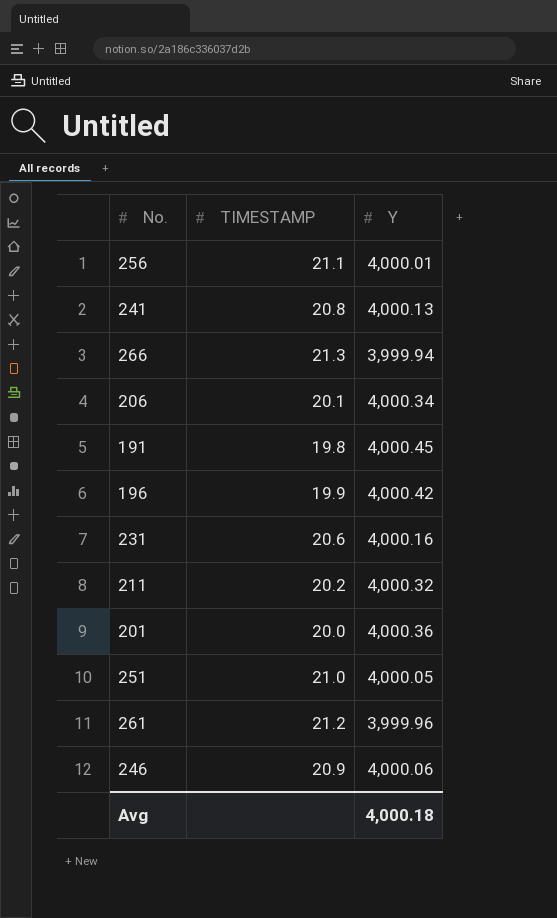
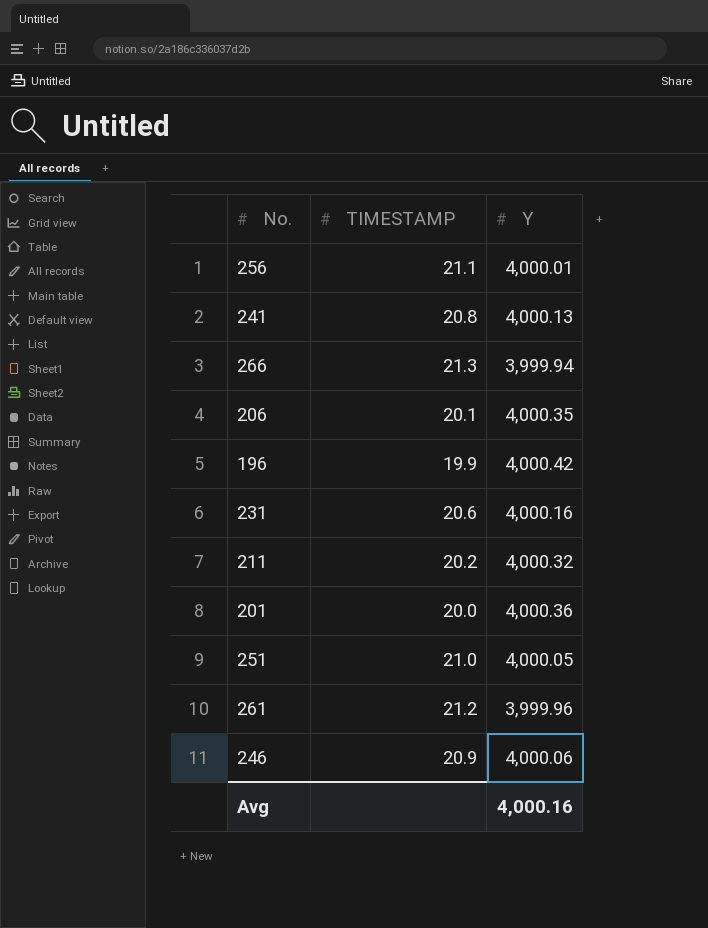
row 191: 19.8 | 4,000.45 -> none
206 | Y: 4,000.34 -> 4,000.35
Avg | Y: 4,000.18 -> 4,000.16

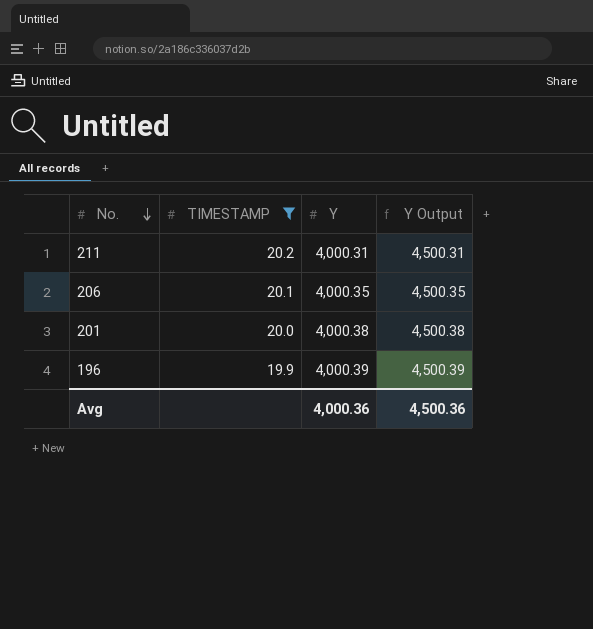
filter: none -> TIMESTAMP <= 20.2
row order: none -> No. descending
column Y Output | formula: none -> [Y] + 500
211 | Y: 4,000.32 -> 4,000.31
201 | Y: 4,000.36 -> 4,000.38
196 | Y: 4,000.42 -> 4,000.39
Avg | Y: 4,000.16 -> 4,000.36

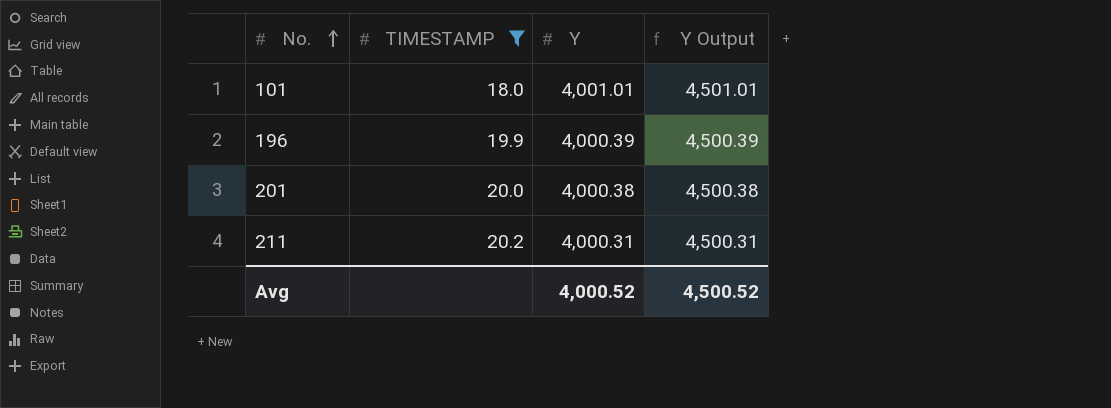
row order: No. descending -> No. ascending
row 206: 20.1 | 4,000.35 | 4,500.35 -> none
row 101: none -> 18.0 | 4,001.01 | 4,501.01
Avg | Y: 4,000.36 -> 4,000.52
Avg | Y Output: 4,500.36 -> 4,500.52

